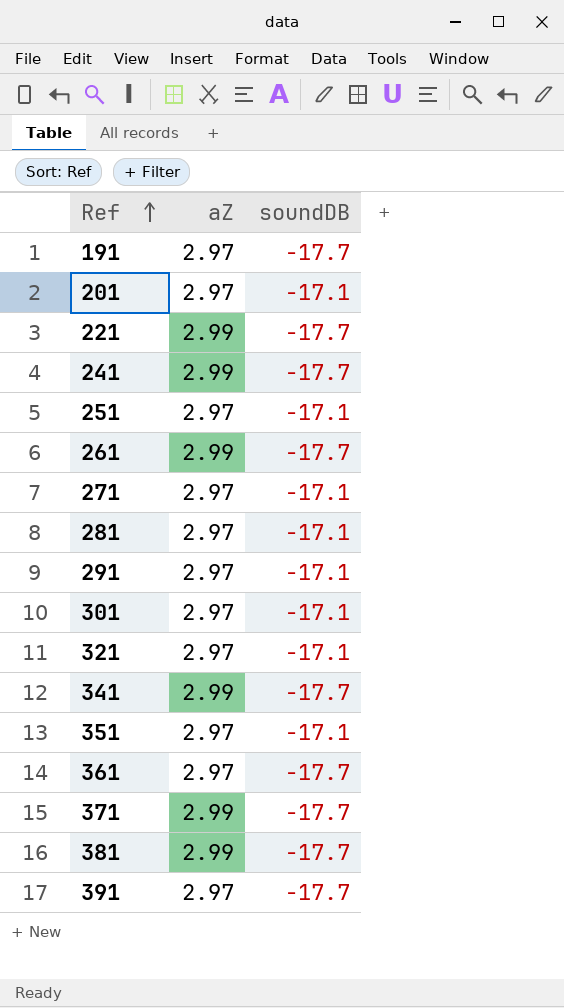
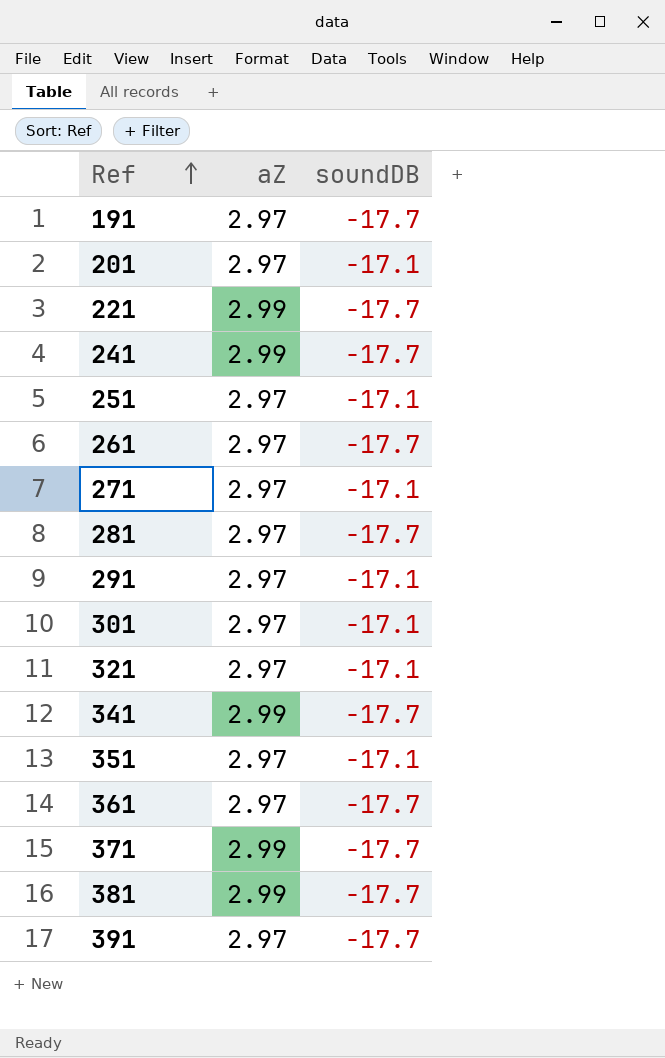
261 | aZ: 2.99 -> 2.97
281 | soundDB: -17.1 -> -17.7

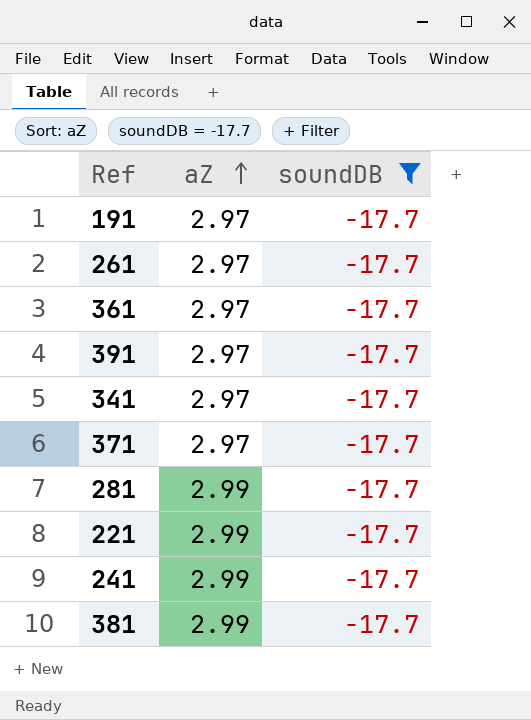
filter: none -> soundDB = -17.7
row order: Ref ascending -> aZ ascending
341 | aZ: 2.99 -> 2.97
371 | aZ: 2.99 -> 2.97
281 | aZ: 2.97 -> 2.99

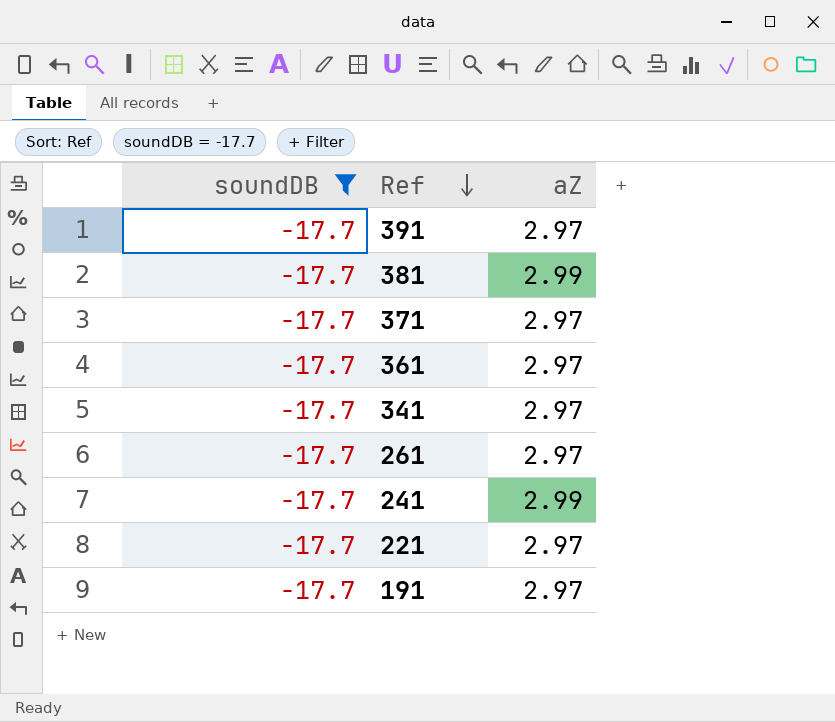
row order: aZ ascending -> Ref descending
column soundDB | position: 3 -> 1
row 281: 2.99 | -17.7 -> none
221 | aZ: 2.99 -> 2.97

